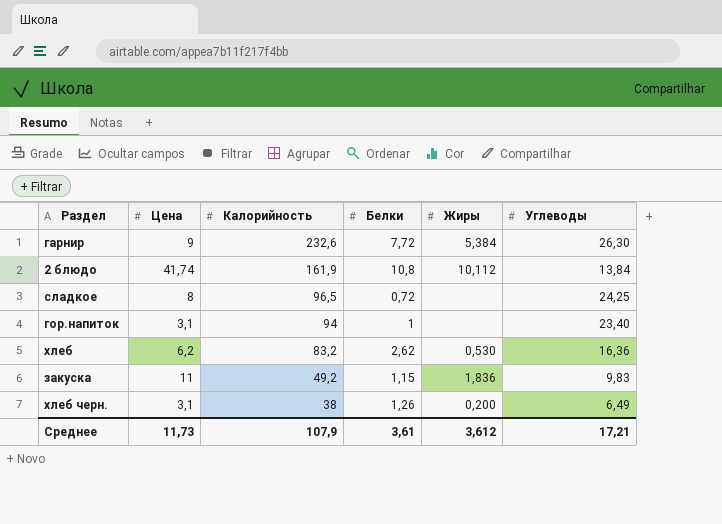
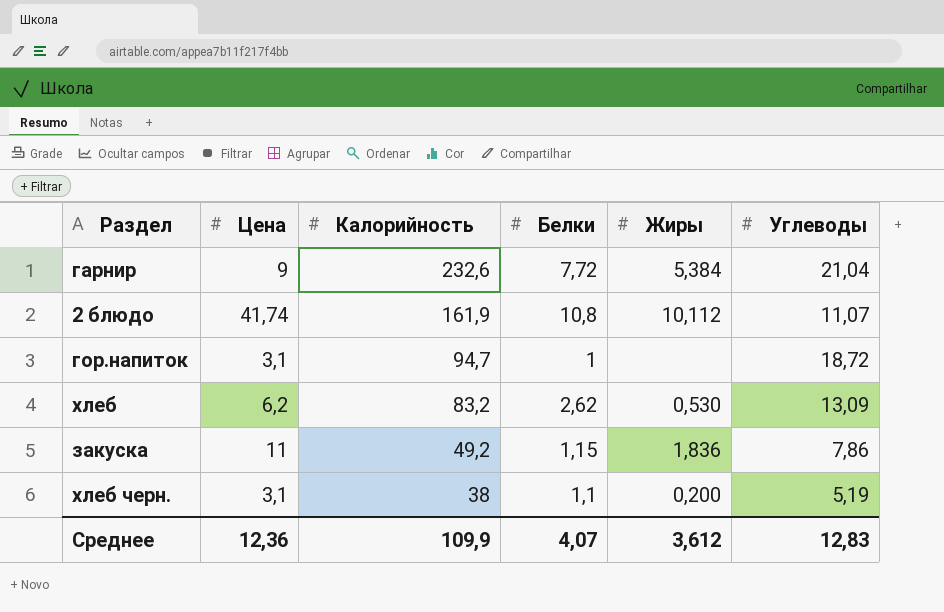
row сладкое: 8 | 96,5 | 0,72 | none | 24,25 -> none
гарнир | Углеводы: 26,30 -> 21,04
2 блюдо | Углеводы: 13,84 -> 11,07
гор.напиток | Калорийность: 94 -> 94,7
гор.напиток | Углеводы: 23,40 -> 18,72
хлеб | Углеводы: 16,36 -> 13,09
закуска | Углеводы: 9,83 -> 7,86
хлеб черн. | Белки: 1,26 -> 1,1
хлеб черн. | Углеводы: 6,49 -> 5,19
Среднее | Цена: 11,73 -> 12,36
Среднее | Калорийность: 107,9 -> 109,9
Среднее | Белки: 3,61 -> 4,07
Среднее | Углеводы: 17,21 -> 12,83

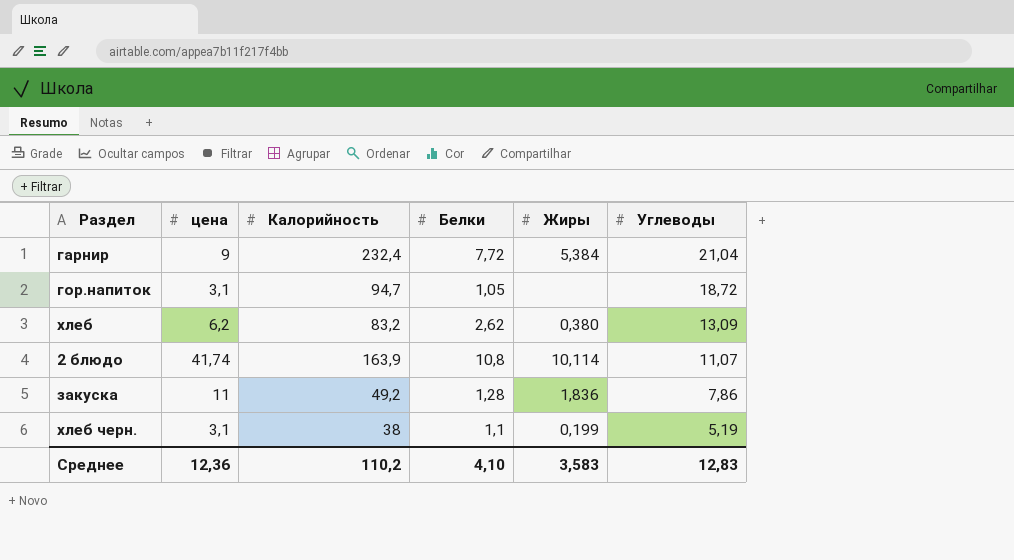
row order: Калорийность descending -> Углеводы descending
column name: Цена -> цена
гарнир | Калорийность: 232,6 -> 232,4
гор.напиток | Белки: 1 -> 1,05
хлеб | Жиры: 0,530 -> 0,380
2 блюдо | Калорийность: 161,9 -> 163,9
2 блюдо | Жиры: 10,112 -> 10,114
закуска | Белки: 1,15 -> 1,28
хлеб черн. | Жиры: 0,200 -> 0,199
Среднее | Калорийность: 109,9 -> 110,2
Среднее | Белки: 4,07 -> 4,10
Среднее | Жиры: 3,612 -> 3,583

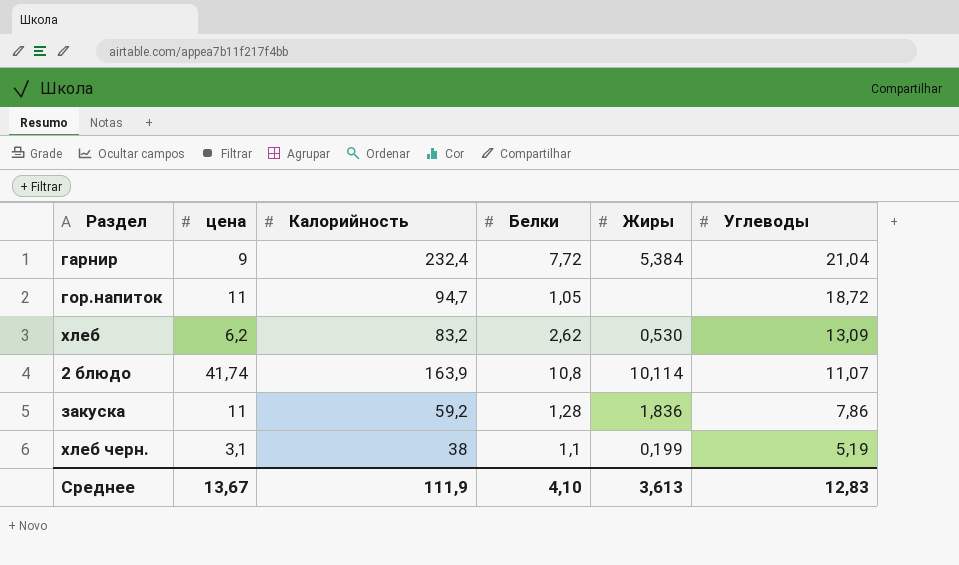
гор.напиток | цена: 3,1 -> 11
хлеб | Жиры: 0,380 -> 0,530
закуска | Калорийность: 49,2 -> 59,2
Среднее | цена: 12,36 -> 13,67
Среднее | Калорийность: 110,2 -> 111,9
Среднее | Жиры: 3,583 -> 3,613

